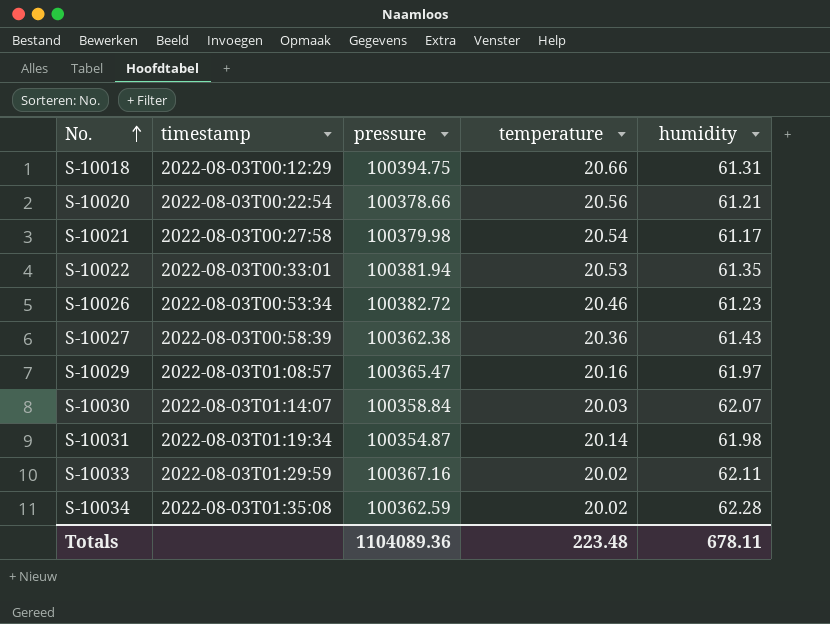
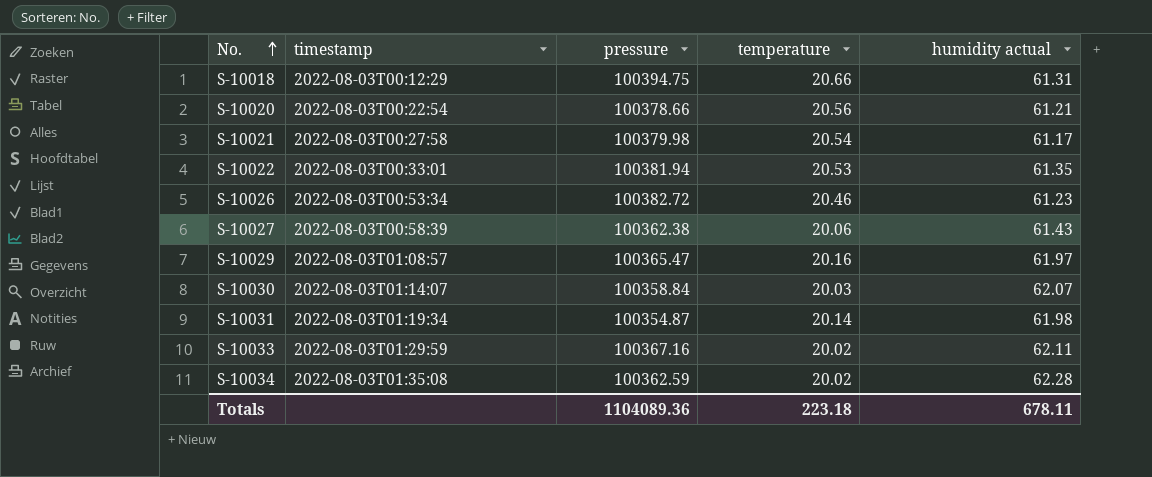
column name: humidity -> humidity actual
S-10027 | temperature: 20.36 -> 20.06
Totals | temperature: 223.48 -> 223.18

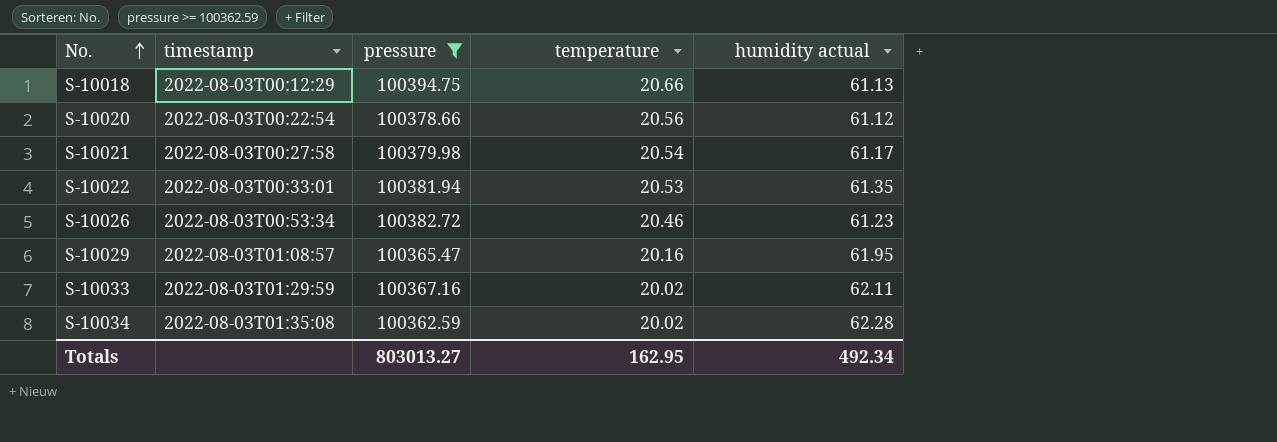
filter: none -> pressure >= 100362.59
S-10018 | humidity actual: 61.31 -> 61.13
S-10020 | humidity actual: 61.21 -> 61.12
S-10029 | humidity actual: 61.97 -> 61.95
Totals | pressure: 1104089.36 -> 803013.27
Totals | temperature: 223.18 -> 162.95
Totals | humidity actual: 678.11 -> 492.34

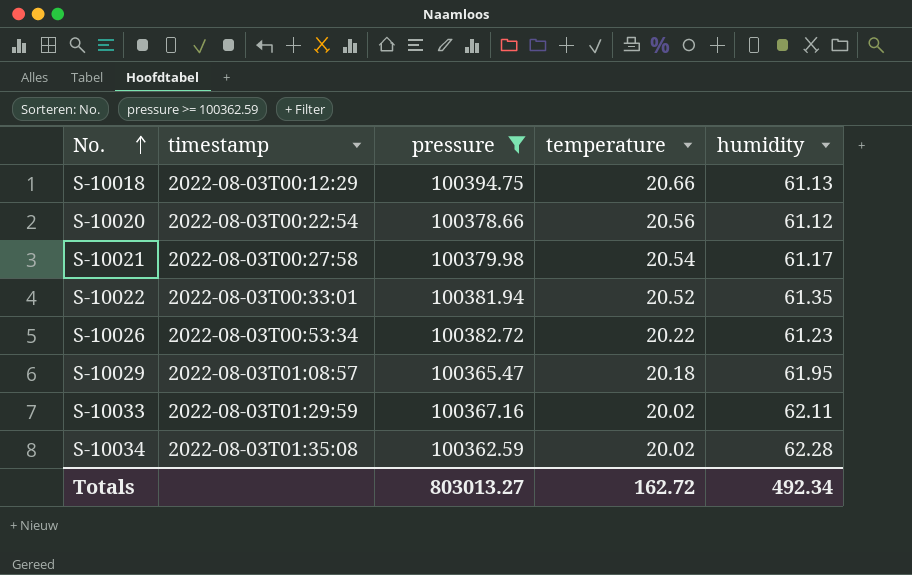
column name: humidity actual -> humidity
S-10022 | temperature: 20.53 -> 20.52
S-10026 | temperature: 20.46 -> 20.22
S-10029 | temperature: 20.16 -> 20.18
Totals | temperature: 162.95 -> 162.72

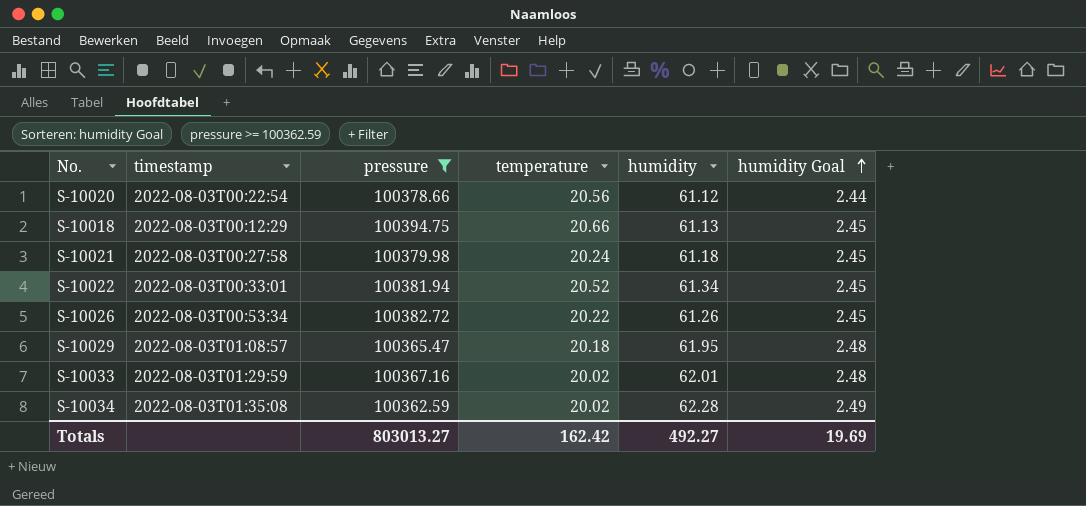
row order: No. ascending -> humidity Goal ascending
column humidity Goal | formula: none -> [humidity] * 0.04
S-10021 | temperature: 20.54 -> 20.24
S-10021 | humidity: 61.17 -> 61.18
S-10022 | humidity: 61.35 -> 61.34
S-10026 | humidity: 61.23 -> 61.26
S-10033 | humidity: 62.11 -> 62.01
Totals | temperature: 162.72 -> 162.42
Totals | humidity: 492.34 -> 492.27

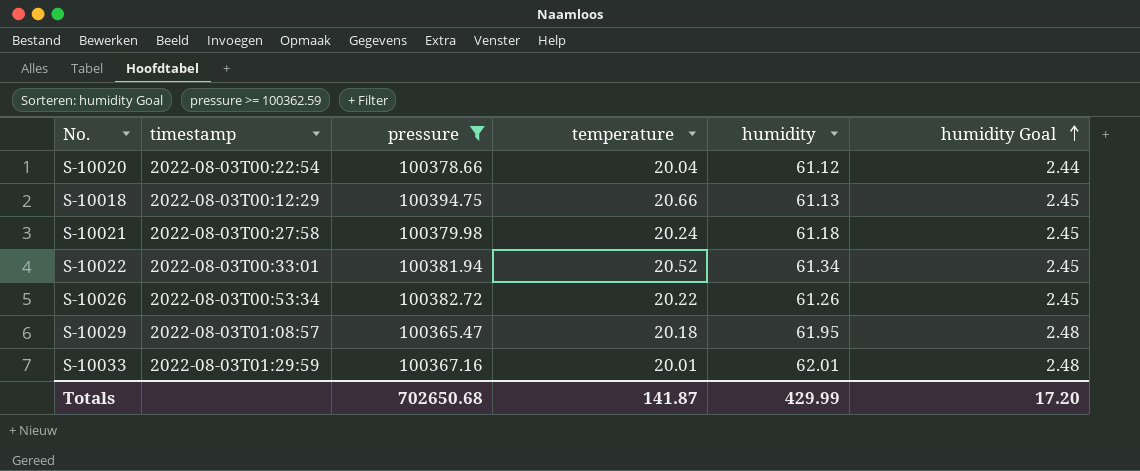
row S-10034: 2022-08-03T01:35:08 | 100362.59 | 20.02 | 62.28 | 2.49 -> none
S-10020 | temperature: 20.56 -> 20.04
S-10033 | temperature: 20.02 -> 20.01
Totals | pressure: 803013.27 -> 702650.68
Totals | temperature: 162.42 -> 141.87
Totals | humidity: 492.27 -> 429.99
Totals | humidity Goal: 19.69 -> 17.20

